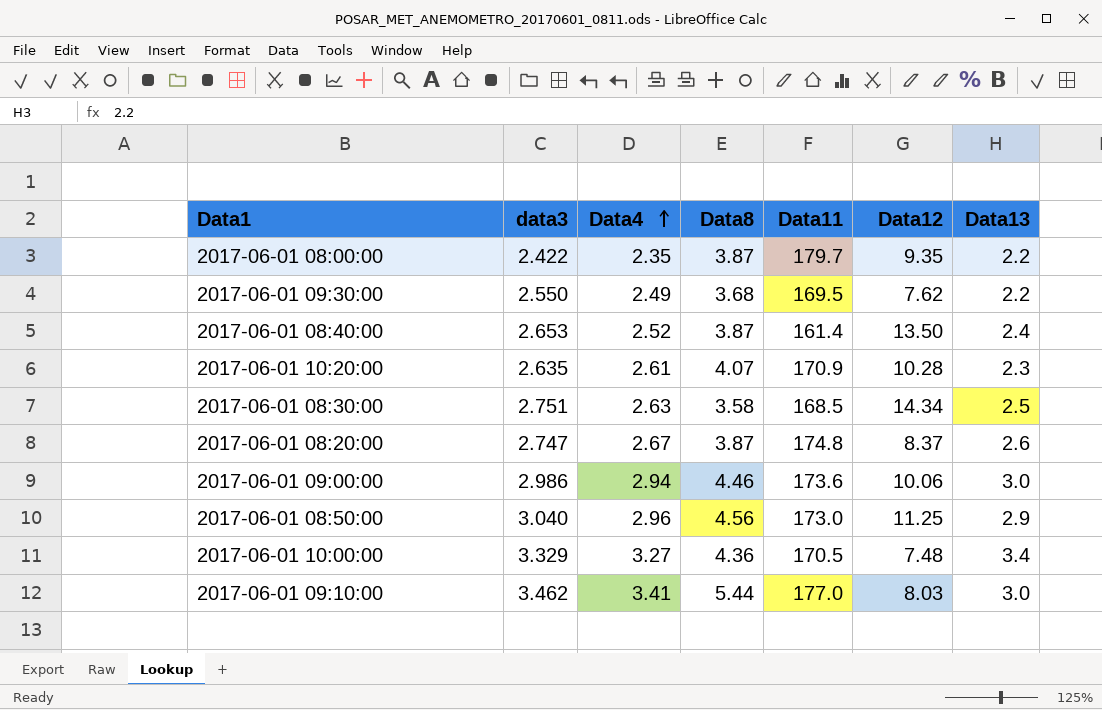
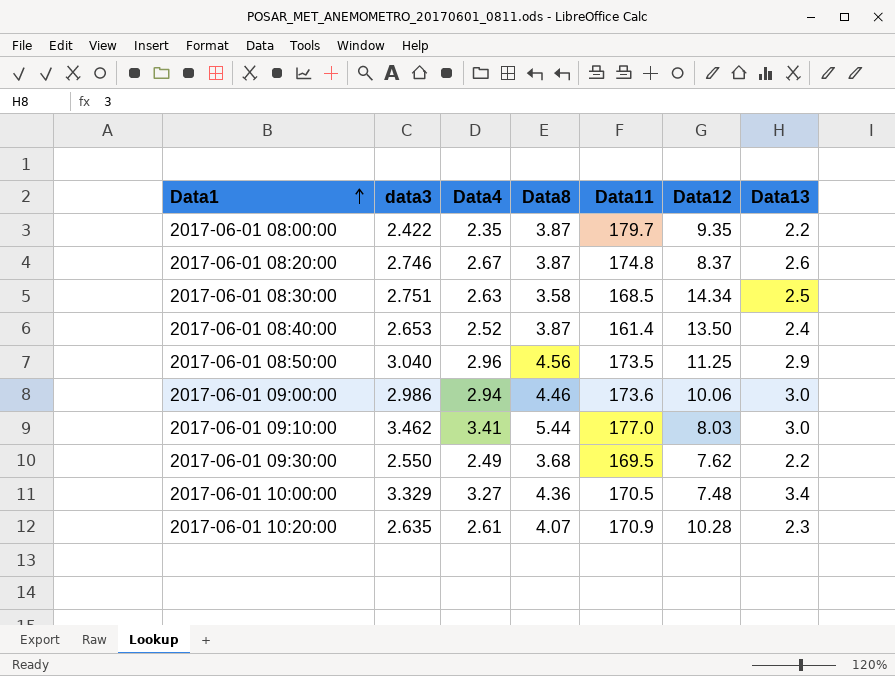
row order: Data4 ascending -> Data1 ascending
2017-06-01 08:20:00 | data3: 2.747 -> 2.746
2017-06-01 08:50:00 | Data11: 173.0 -> 173.5

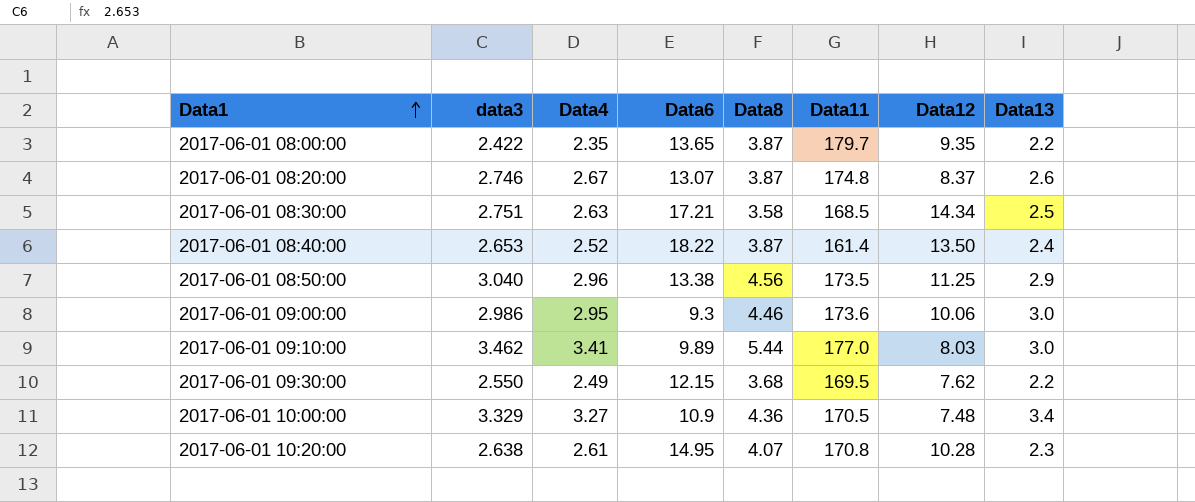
column Data6 | position: none -> 4
2017-06-01 09:00:00 | Data4: 2.94 -> 2.95
2017-06-01 10:20:00 | data3: 2.635 -> 2.638
2017-06-01 10:20:00 | Data11: 170.9 -> 170.8

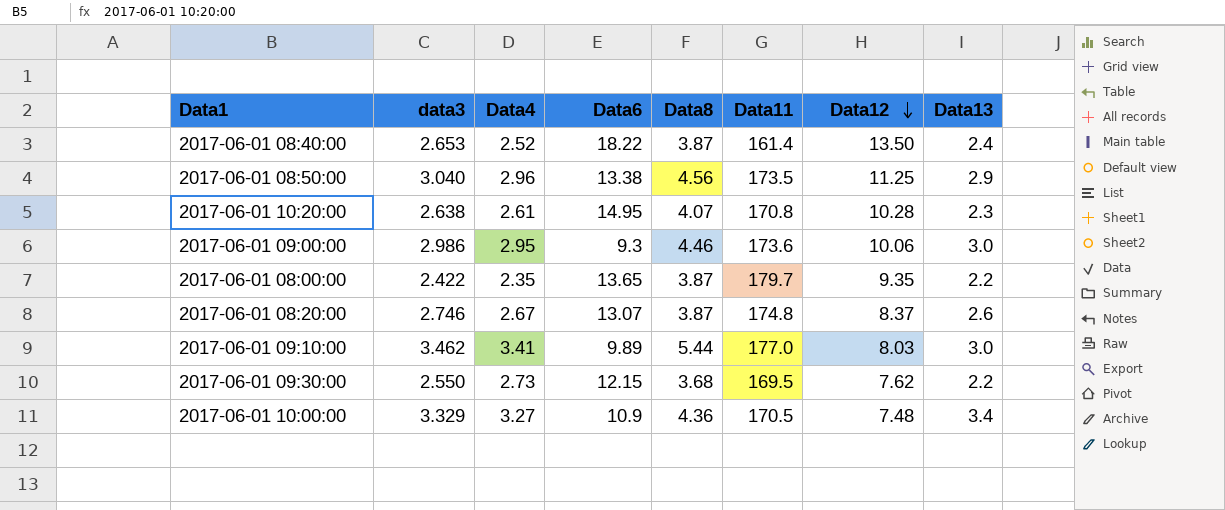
row order: Data1 ascending -> Data12 descending
row 2017-06-01 08:30:00: 2.751 | 2.63 | 17.21 | 3.58 | 168.5 | 14.34 | 2.5 -> none
2017-06-01 09:30:00 | Data4: 2.49 -> 2.73

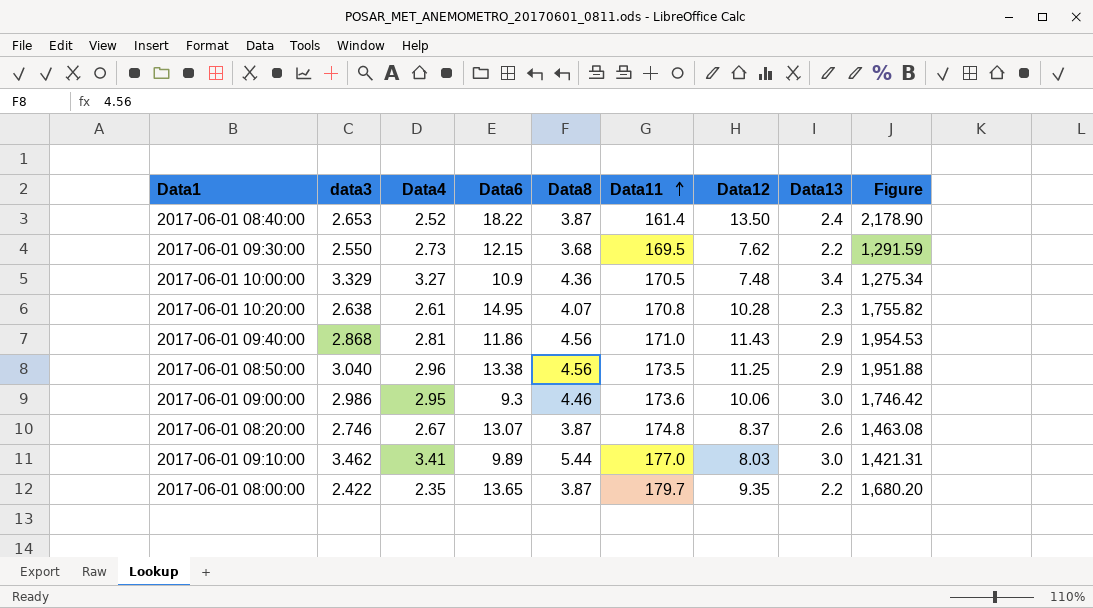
row order: Data12 descending -> Data11 ascending
column Figure | formula: none -> [Data11] * [Data12]
row 2017-06-01 09:40:00: none -> 2.868 | 2.81 | 11.86 | 4.56 | 171.0 | 11.43 | 2.9 | 1,954.53

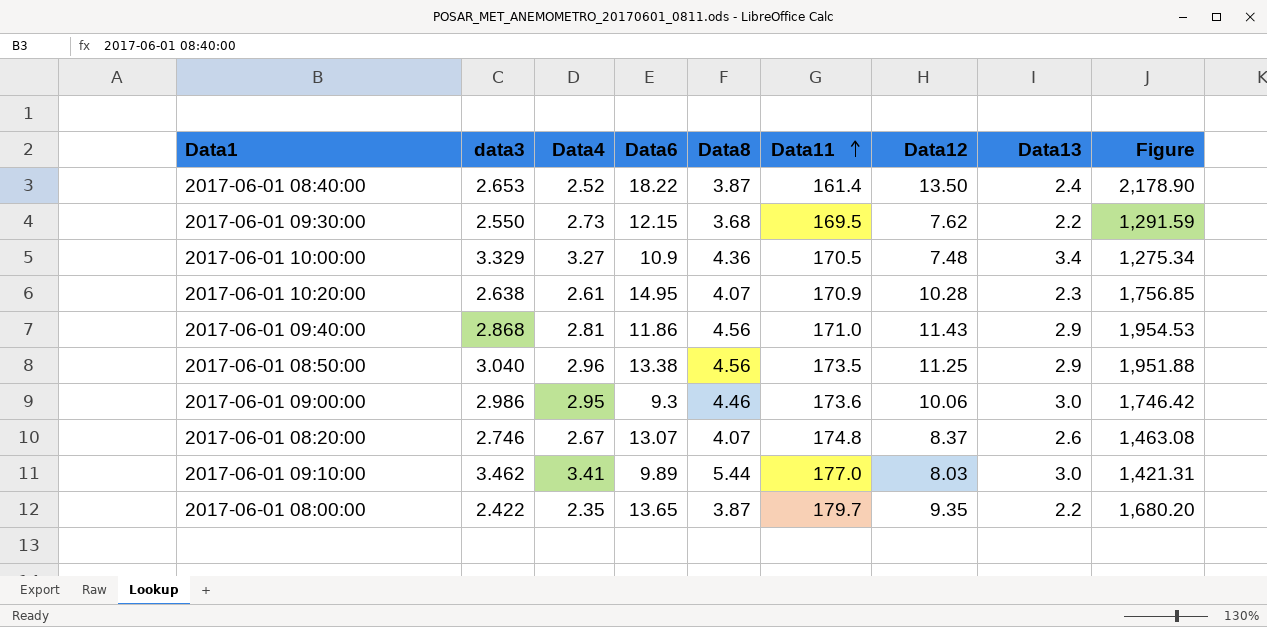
2017-06-01 10:20:00 | Data11: 170.8 -> 170.9
2017-06-01 10:20:00 | Figure: 1,755.82 -> 1,756.85
2017-06-01 08:20:00 | Data8: 3.87 -> 4.07

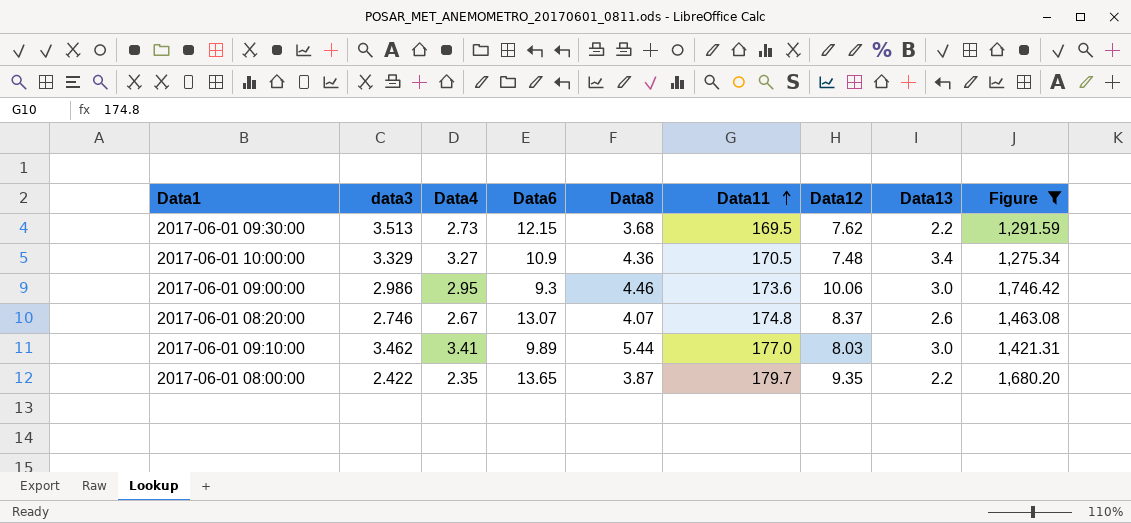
filter: none -> Figure <= 1,746.42
2017-06-01 09:30:00 | data3: 2.550 -> 3.513

